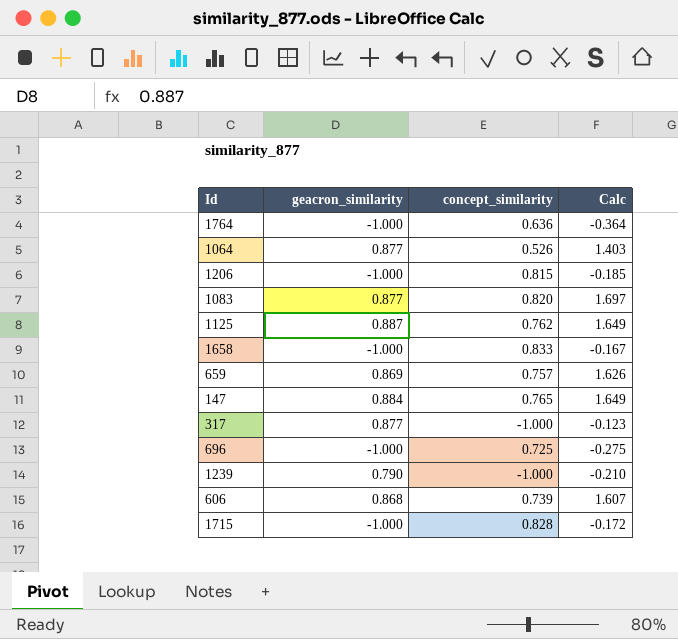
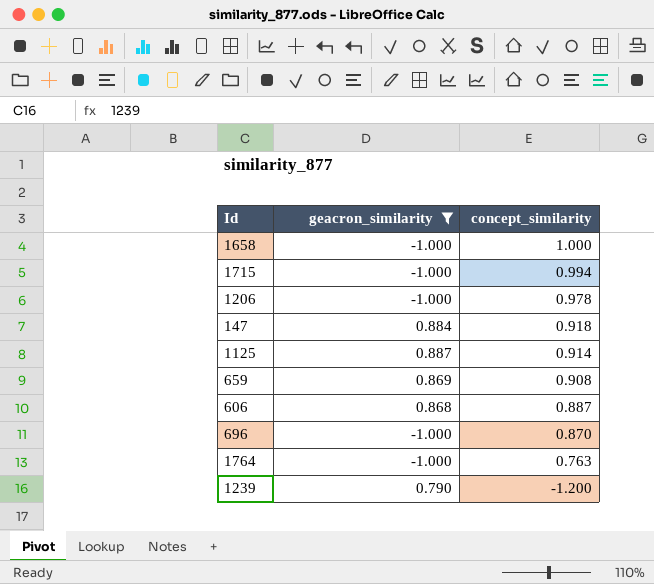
filter: none -> geacron_similarity != 0.877
row order: none -> concept_similarity descending
column Calc | formula: [geacron_similarity] + [concept_similarity] -> none
1658 | concept_similarity: 0.833 -> 1.000
1715 | concept_similarity: 0.828 -> 0.994
1206 | concept_similarity: 0.815 -> 0.978
147 | concept_similarity: 0.765 -> 0.918
1125 | concept_similarity: 0.762 -> 0.914
659 | concept_similarity: 0.757 -> 0.908
606 | concept_similarity: 0.739 -> 0.887
696 | concept_similarity: 0.725 -> 0.870
1764 | concept_similarity: 0.636 -> 0.763
1239 | concept_similarity: -1.000 -> -1.200

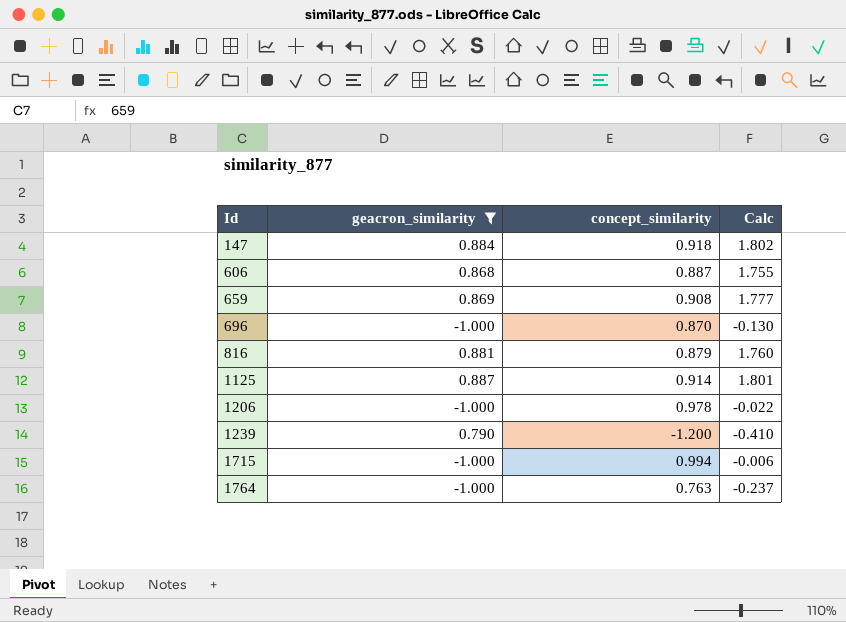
row order: concept_similarity descending -> Id ascending
column Calc | formula: none -> [geacron_similarity] + [concept_similarity]
row 1658: -1.000 | 1.000 -> none
row 816: none -> 0.881 | 0.879 | 1.760

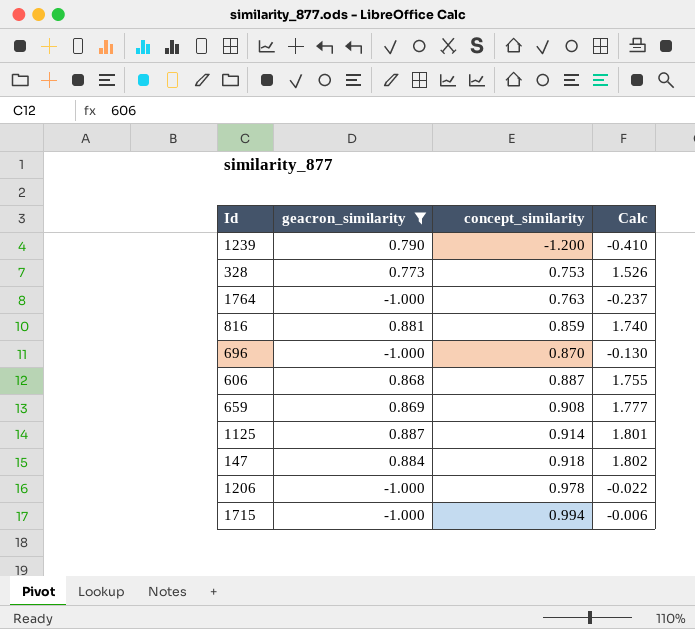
row order: Id ascending -> concept_similarity ascending
row 328: none -> 0.773 | 0.753 | 1.526
816 | concept_similarity: 0.879 -> 0.859
816 | Calc: 1.760 -> 1.740

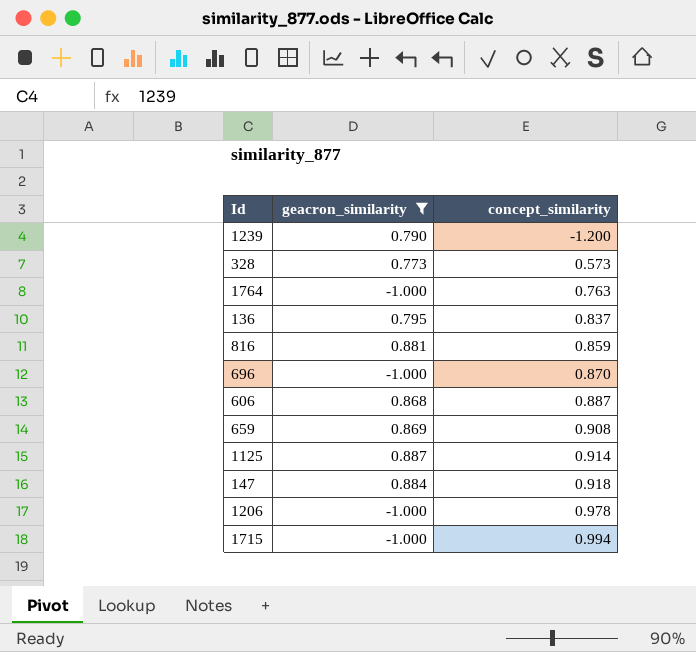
column Calc | formula: [geacron_similarity] + [concept_similarity] -> none
328 | concept_similarity: 0.753 -> 0.573
row 136: none -> 0.795 | 0.837

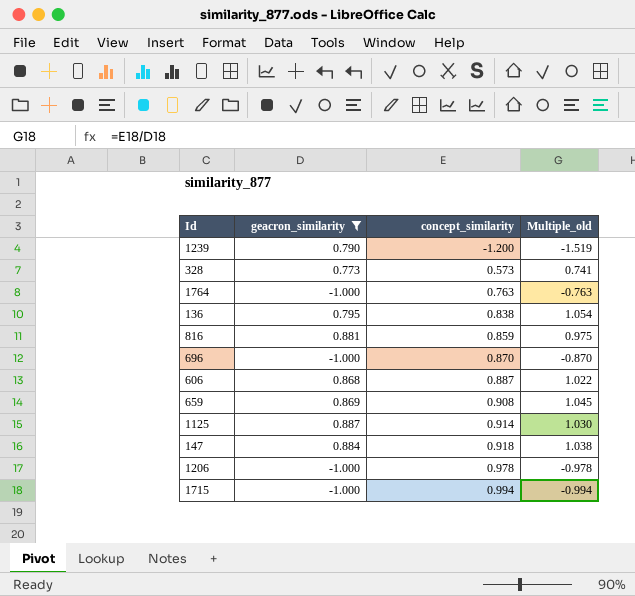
column Multiple_old | formula: none -> [concept_similarity] / [geacron_similarity]
136 | concept_similarity: 0.837 -> 0.838

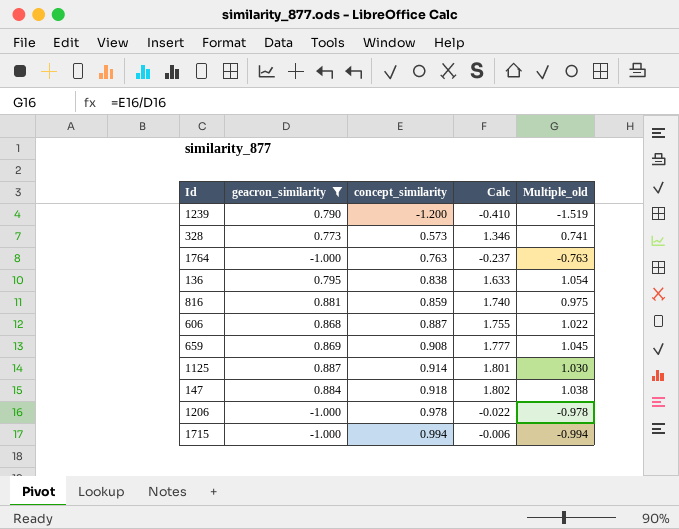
column Calc | formula: none -> [geacron_similarity] + [concept_similarity]
row 696: -1.000 | 0.870 | -0.870 -> none

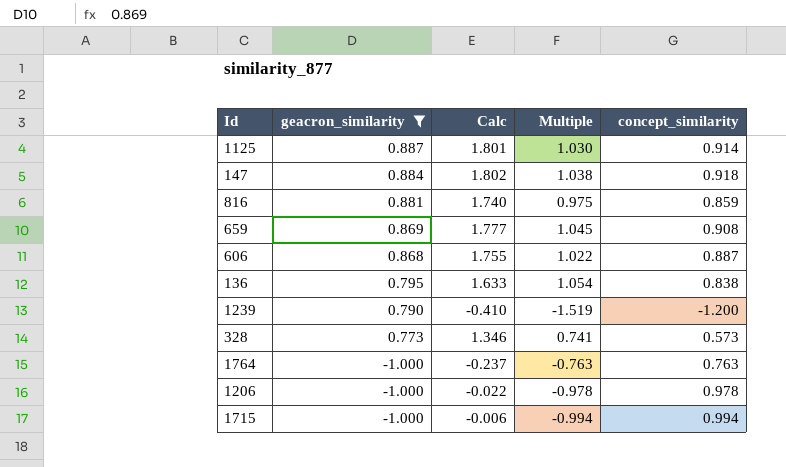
row order: concept_similarity ascending -> geacron_similarity descending
column name: Multiple_old -> Multiple
column concept_similarity | position: 3 -> 5

